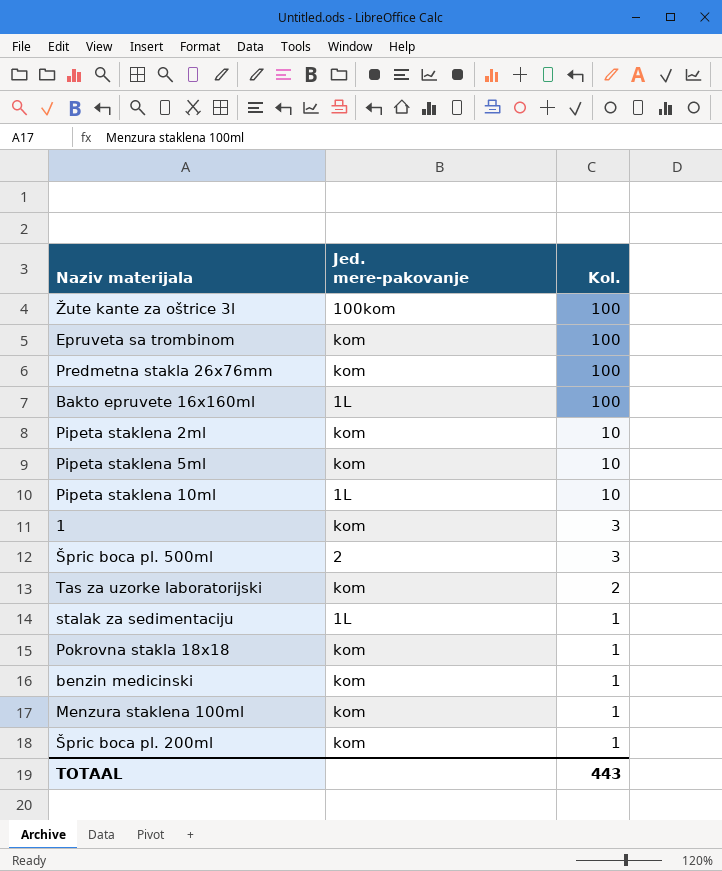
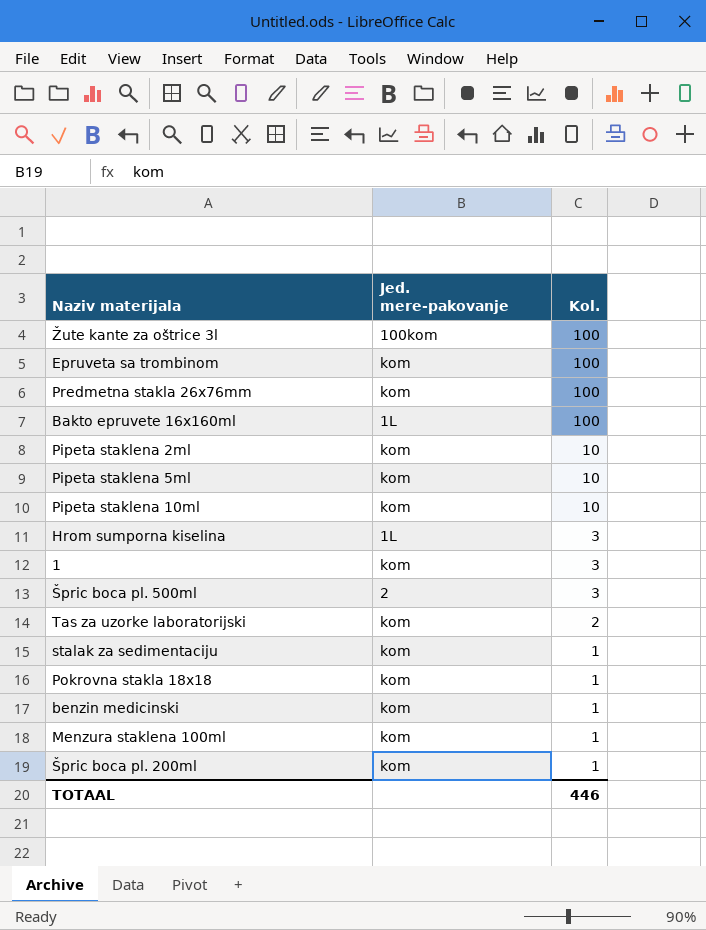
Pipeta staklena 10ml | Jed. mere-pakovanje: 1L -> kom
row Hrom sumporna kiselina: none -> 1L | 3
stalak za sedimentaciju | Jed. mere-pakovanje: 1L -> kom
TOTAAL | Kol.: 443 -> 446

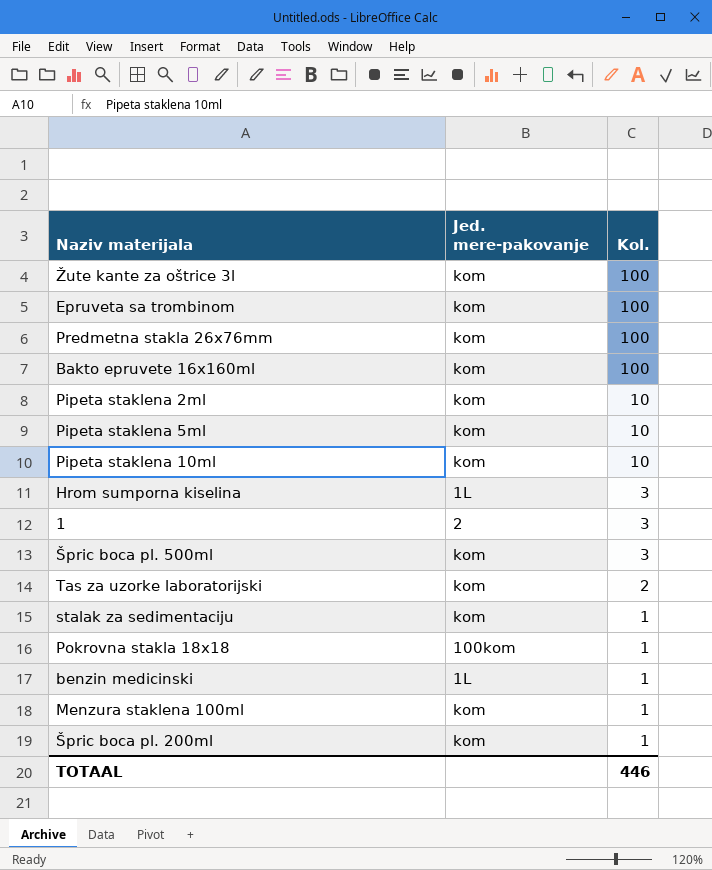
Žute kante za oštrice 3l | Jed. mere-pakovanje: 100kom -> kom
Bakto epruvete 16x160ml | Jed. mere-pakovanje: 1L -> kom
1 | Jed. mere-pakovanje: kom -> 2
Špric boca pl. 500ml | Jed. mere-pakovanje: 2 -> kom
Pokrovna stakla 18x18 | Jed. mere-pakovanje: kom -> 100kom
benzin medicinski | Jed. mere-pakovanje: kom -> 1L

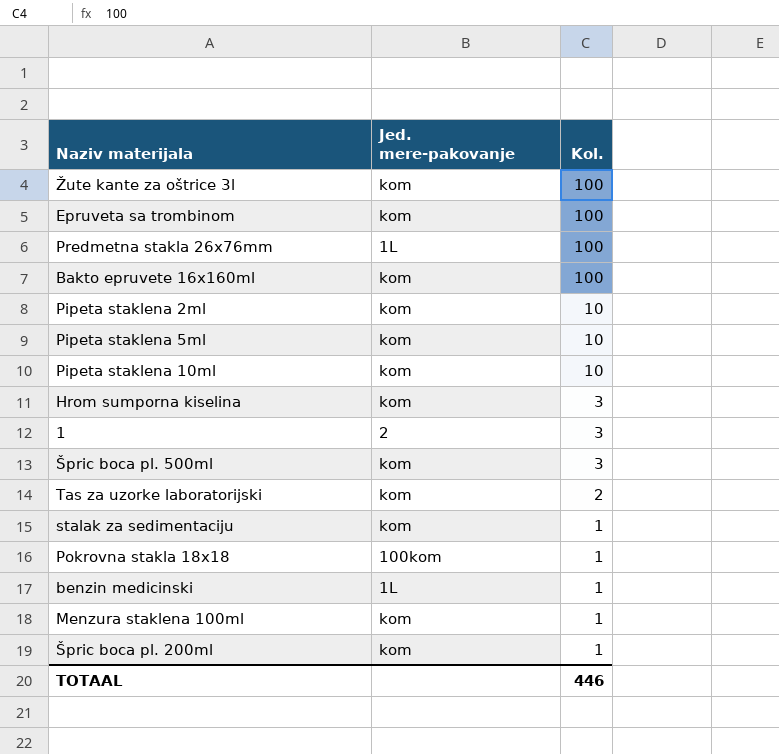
Predmetna stakla 26x76mm | Jed. mere-pakovanje: kom -> 1L
Hrom sumporna kiselina | Jed. mere-pakovanje: 1L -> kom

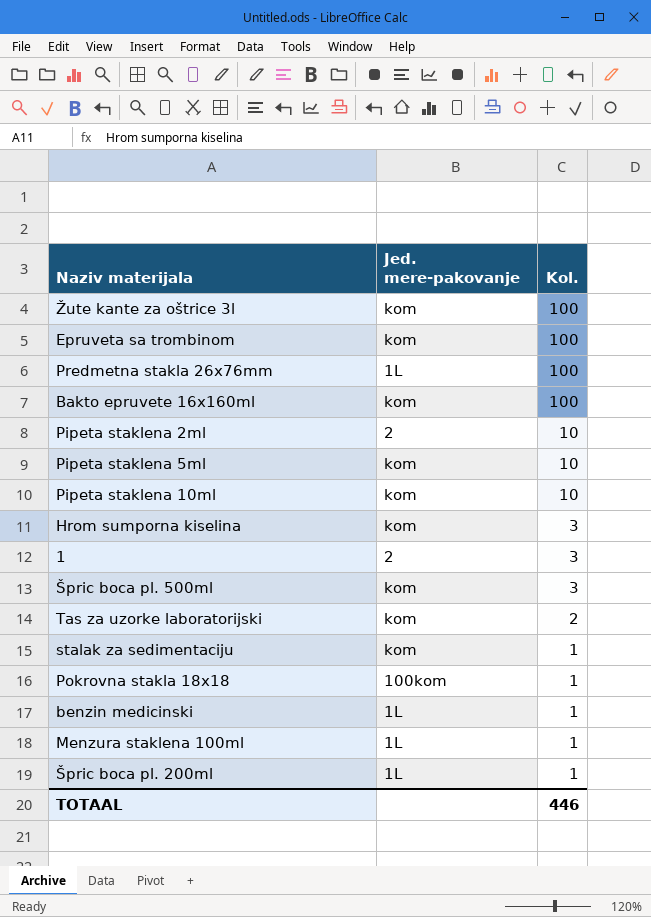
Pipeta staklena 2ml | Jed. mere-pakovanje: kom -> 2
Menzura staklena 100ml | Jed. mere-pakovanje: kom -> 1L
Špric boca pl. 200ml | Jed. mere-pakovanje: kom -> 1L

